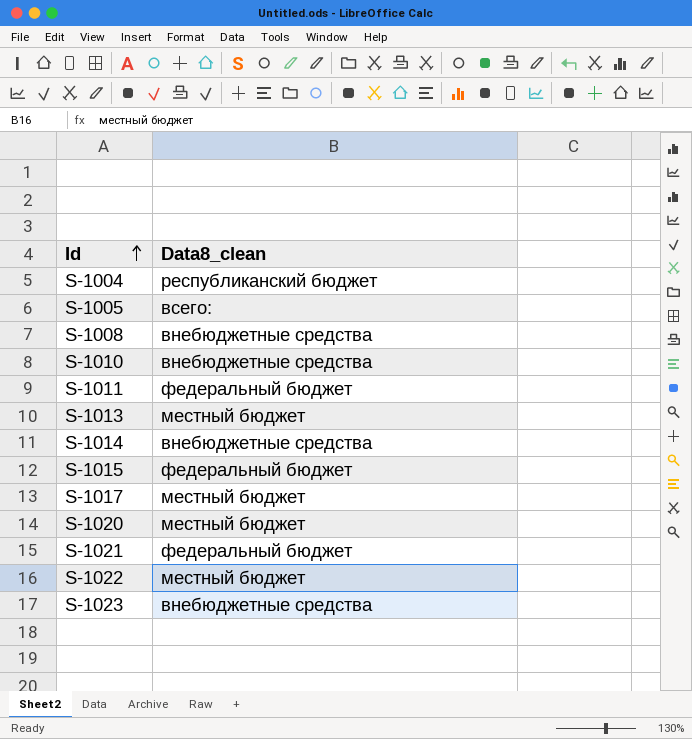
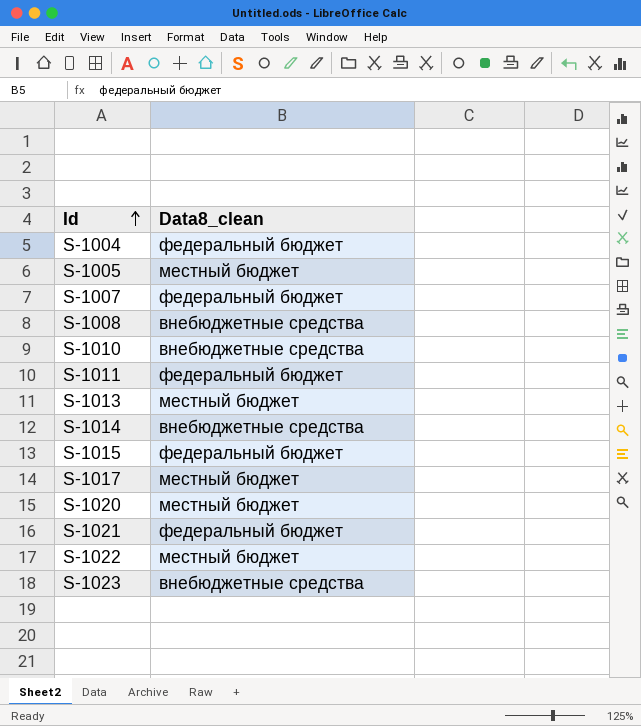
S-1004 | Data8_clean: республиканский бюджет -> федеральный бюджет
S-1005 | Data8_clean: всего: -> местный бюджет
row S-1007: none -> федеральный бюджет

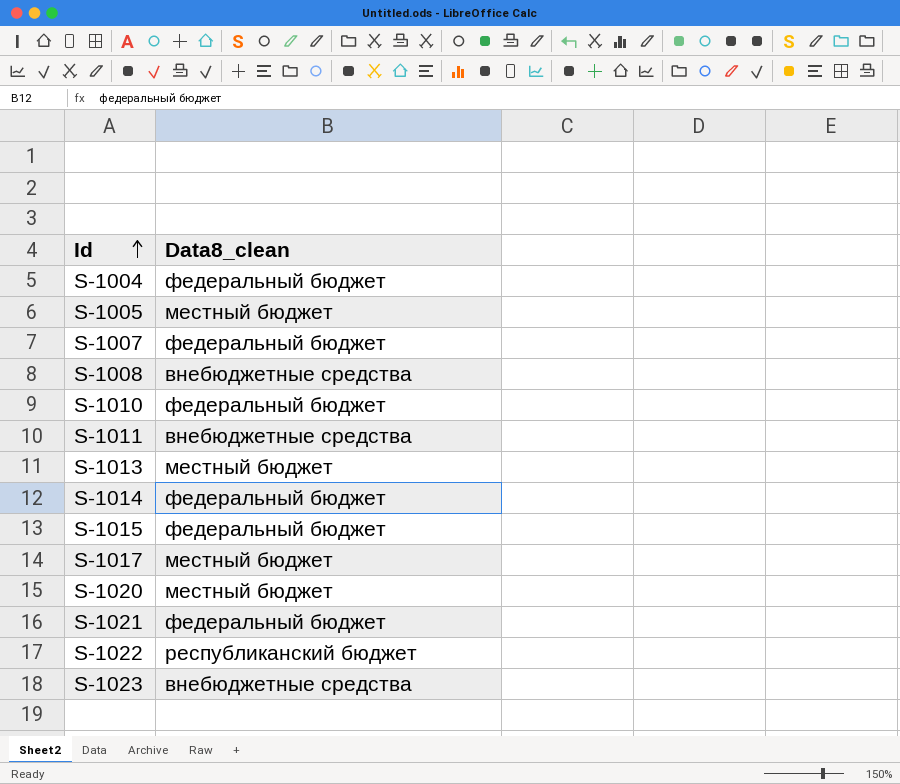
S-1010 | Data8_clean: внебюджетные средства -> федеральный бюджет
S-1011 | Data8_clean: федеральный бюджет -> внебюджетные средства
S-1014 | Data8_clean: внебюджетные средства -> федеральный бюджет
S-1022 | Data8_clean: местный бюджет -> республиканский бюджет

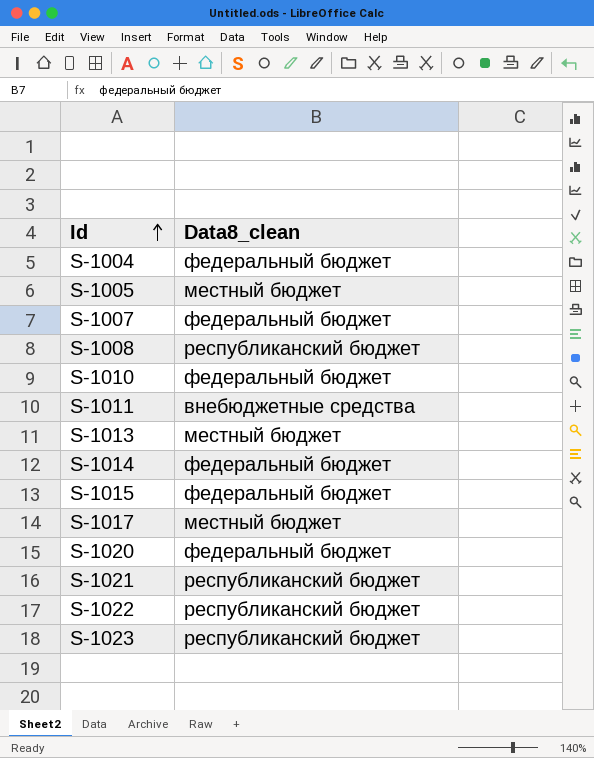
S-1008 | Data8_clean: внебюджетные средства -> республиканский бюджет
S-1020 | Data8_clean: местный бюджет -> федеральный бюджет
S-1021 | Data8_clean: федеральный бюджет -> республиканский бюджет
S-1023 | Data8_clean: внебюджетные средства -> республиканский бюджет

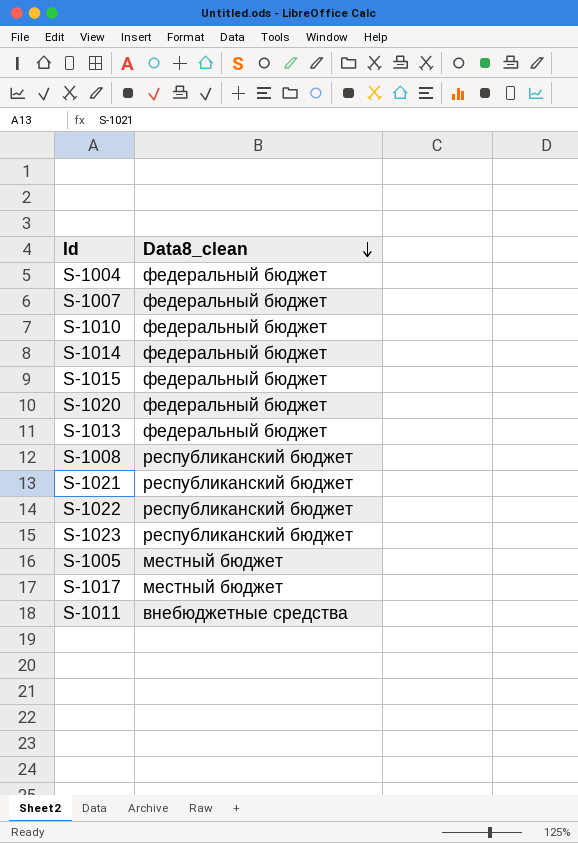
row order: Id ascending -> Data8_clean descending
S-1013 | Data8_clean: местный бюджет -> федеральный бюджет

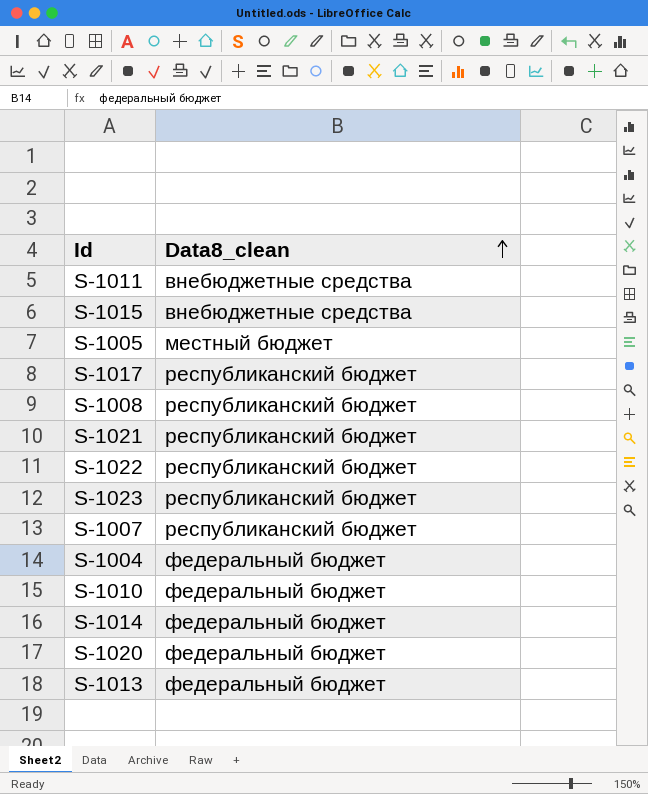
row order: Data8_clean descending -> Data8_clean ascending
S-1015 | Data8_clean: федеральный бюджет -> внебюджетные средства
S-1017 | Data8_clean: местный бюджет -> республиканский бюджет
S-1007 | Data8_clean: федеральный бюджет -> республиканский бюджет

